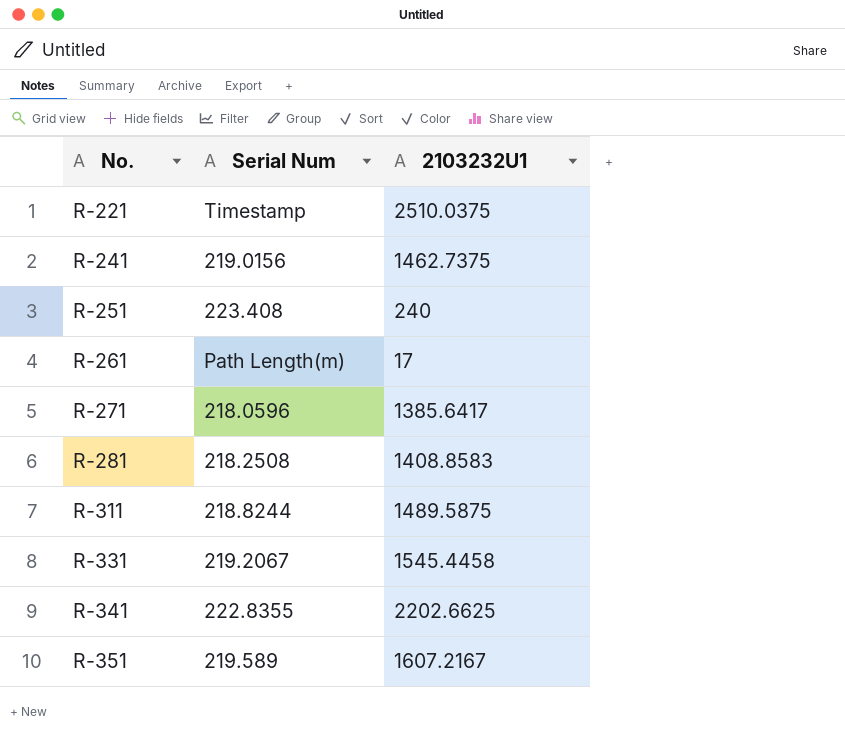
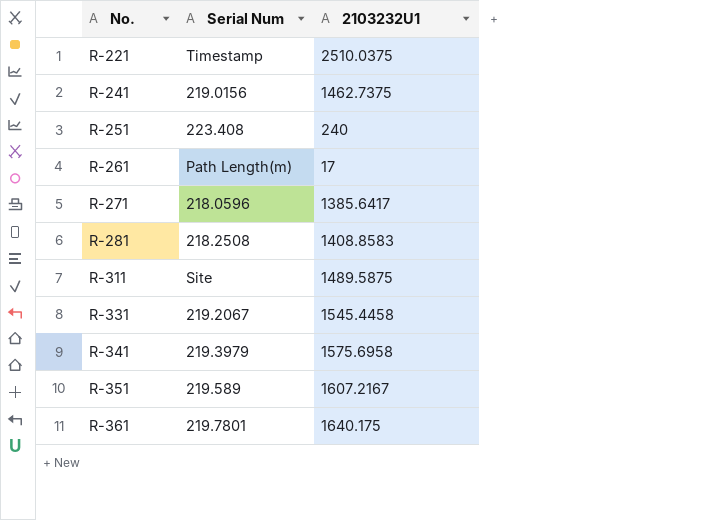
R-311 | Serial Num: 218.8244 -> Site
R-341 | Serial Num: 222.8355 -> 219.3979
R-341 | 2103232U1: 2202.6625 -> 1575.6958
row R-361: none -> 219.7801 | 1640.175

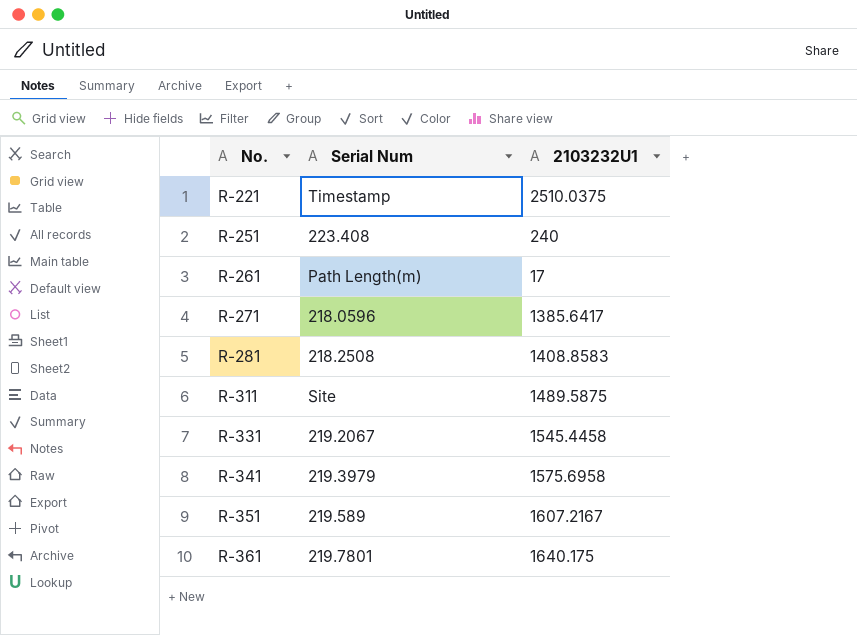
row R-241: 219.0156 | 1462.7375 -> none

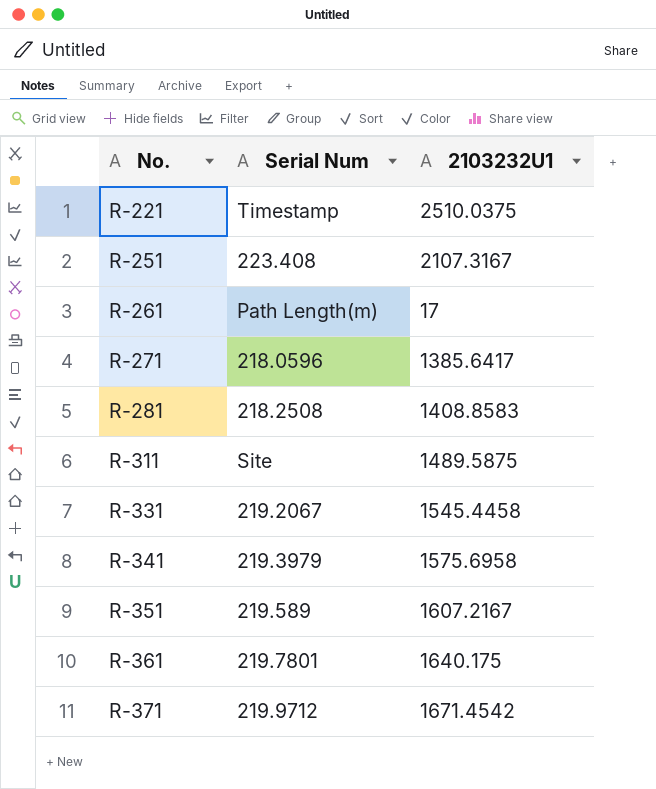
R-251 | 2103232U1: 240 -> 2107.3167
row R-371: none -> 219.9712 | 1671.4542

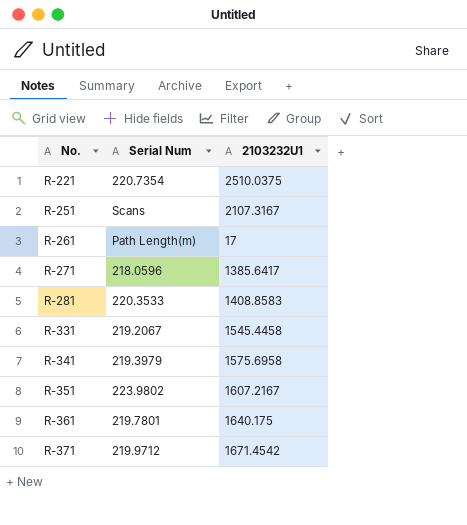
row R-311: Site | 1489.5875 -> none
R-221 | Serial Num: Timestamp -> 220.7354
R-251 | Serial Num: 223.408 -> Scans
R-281 | Serial Num: 218.2508 -> 220.3533
R-351 | Serial Num: 219.589 -> 223.9802

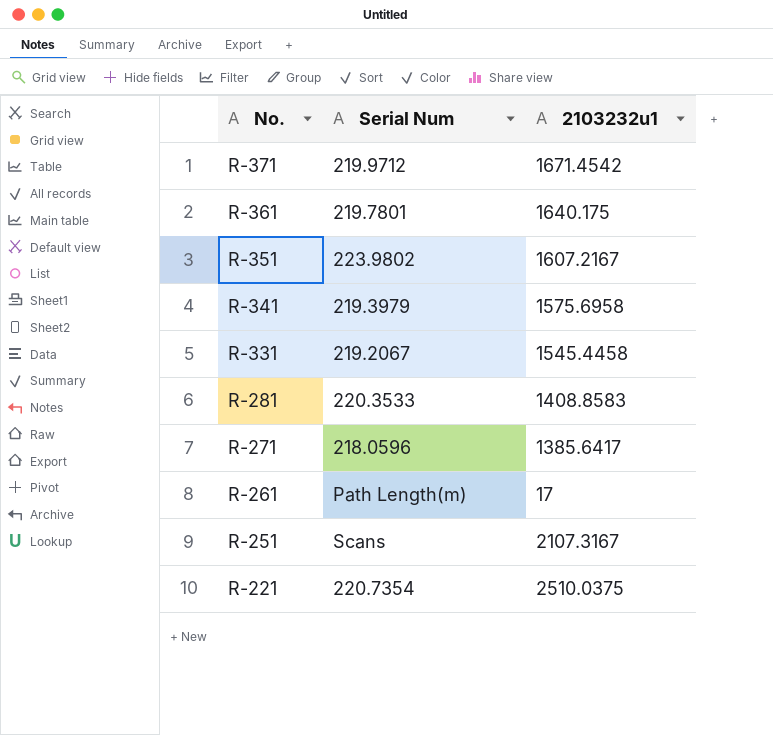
row order: No. ascending -> No. descending
column name: 2103232U1 -> 2103232u1

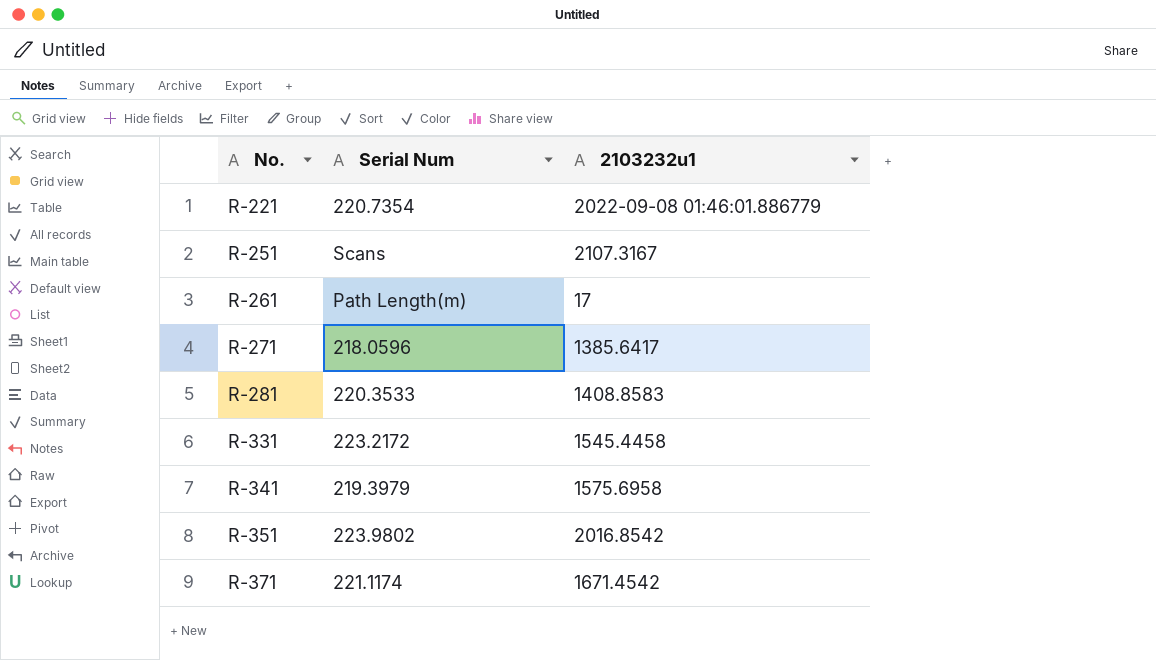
row order: No. descending -> No. ascending
row R-361: 219.7801 | 1640.175 -> none
R-221 | 2103232u1: 2510.0375 -> 2022-09-08 01:46:01.886779
R-331 | Serial Num: 219.2067 -> 223.2172
R-351 | 2103232u1: 1607.2167 -> 2016.8542
R-371 | Serial Num: 219.9712 -> 221.1174

